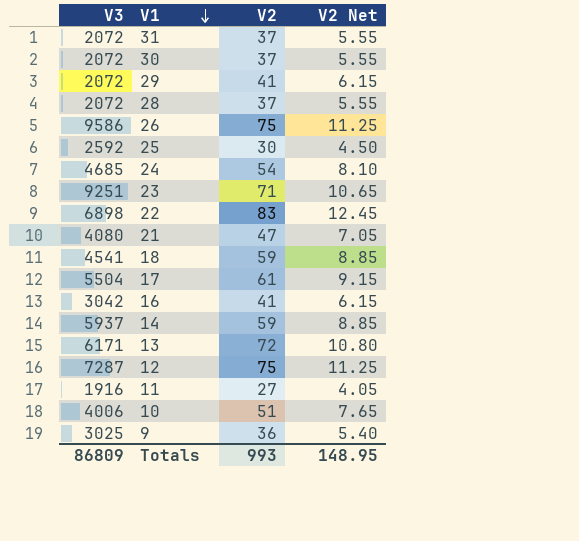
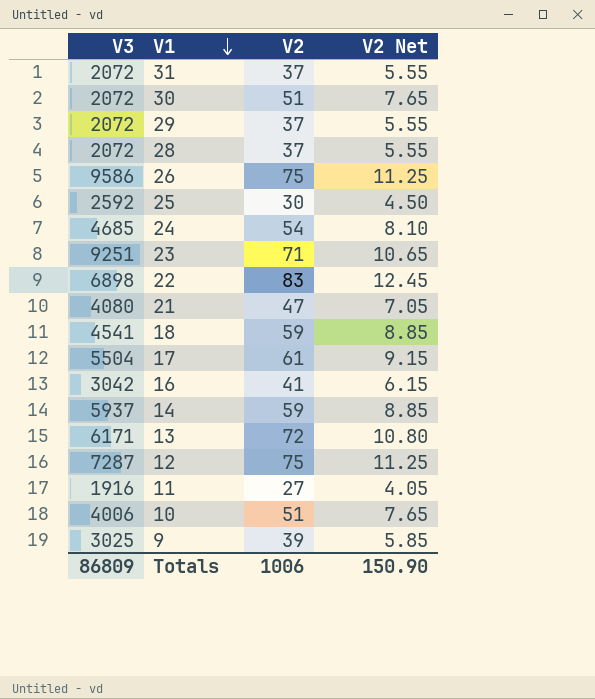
30 | V2: 37 -> 51
30 | V2 Net: 5.55 -> 7.65
29 | V2: 41 -> 37
29 | V2 Net: 6.15 -> 5.55
9 | V2: 36 -> 39
9 | V2 Net: 5.40 -> 5.85
Totals | V2: 993 -> 1006
Totals | V2 Net: 148.95 -> 150.90

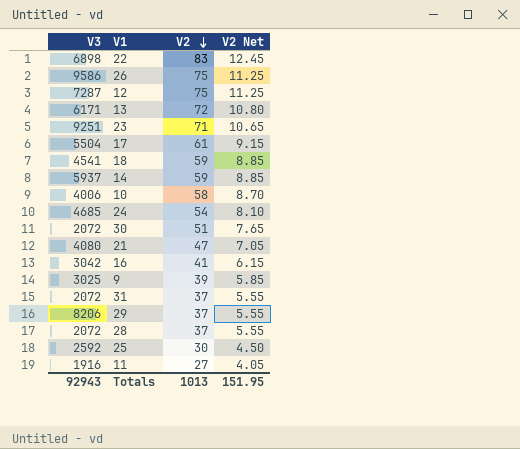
row order: V1 descending -> V2 descending
10 | V2: 51 -> 58
10 | V2 Net: 7.65 -> 8.70
29 | V3: 2072 -> 8206
Totals | V3: 86809 -> 92943
Totals | V2: 1006 -> 1013
Totals | V2 Net: 150.90 -> 151.95

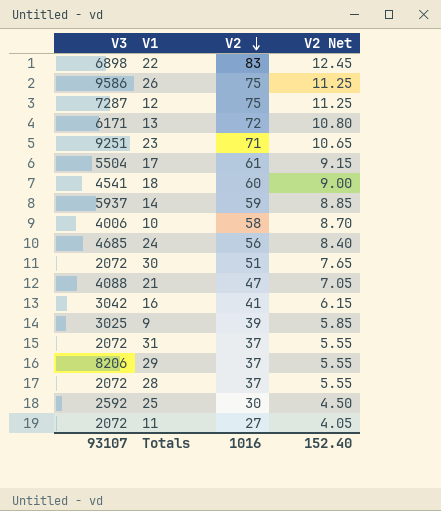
18 | V2: 59 -> 60
18 | V2 Net: 8.85 -> 9.00
24 | V2: 54 -> 56
24 | V2 Net: 8.10 -> 8.40
21 | V3: 4080 -> 4088
11 | V3: 1916 -> 2072
Totals | V3: 92943 -> 93107
Totals | V2: 1013 -> 1016
Totals | V2 Net: 151.95 -> 152.40

